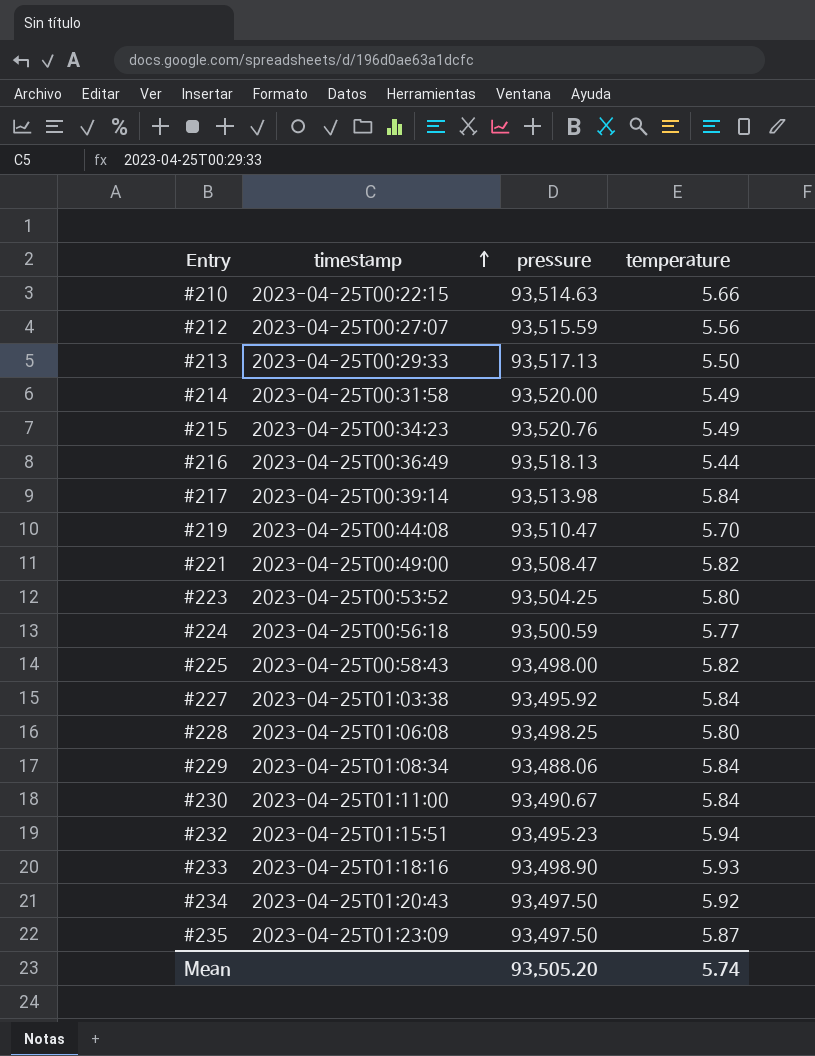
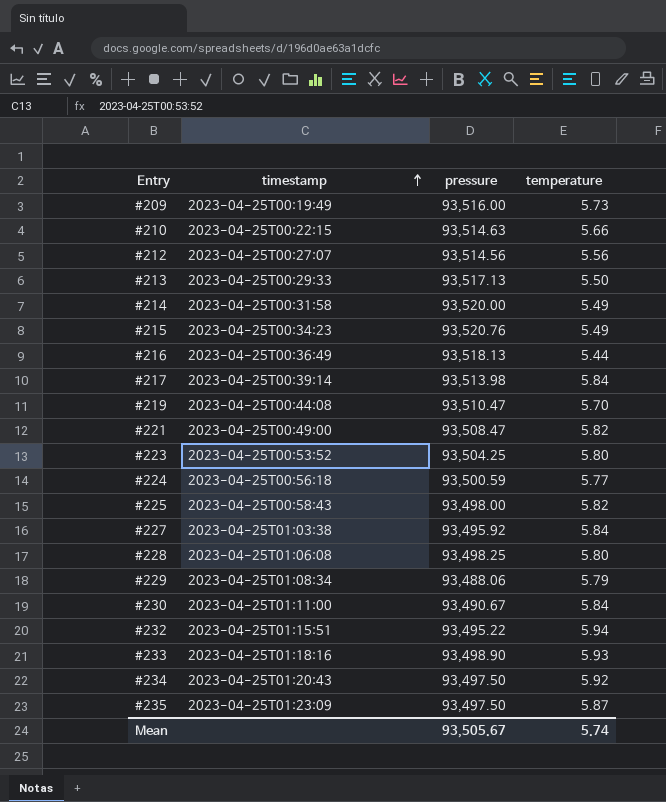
row #209: none -> 2023-04-25T00:19:49 | 93,516.00 | 5.73
#212 | pressure: 93,515.59 -> 93,514.56
#229 | temperature: 5.84 -> 5.79
#232 | pressure: 93,495.23 -> 93,495.22
Mean | pressure: 93,505.20 -> 93,505.67

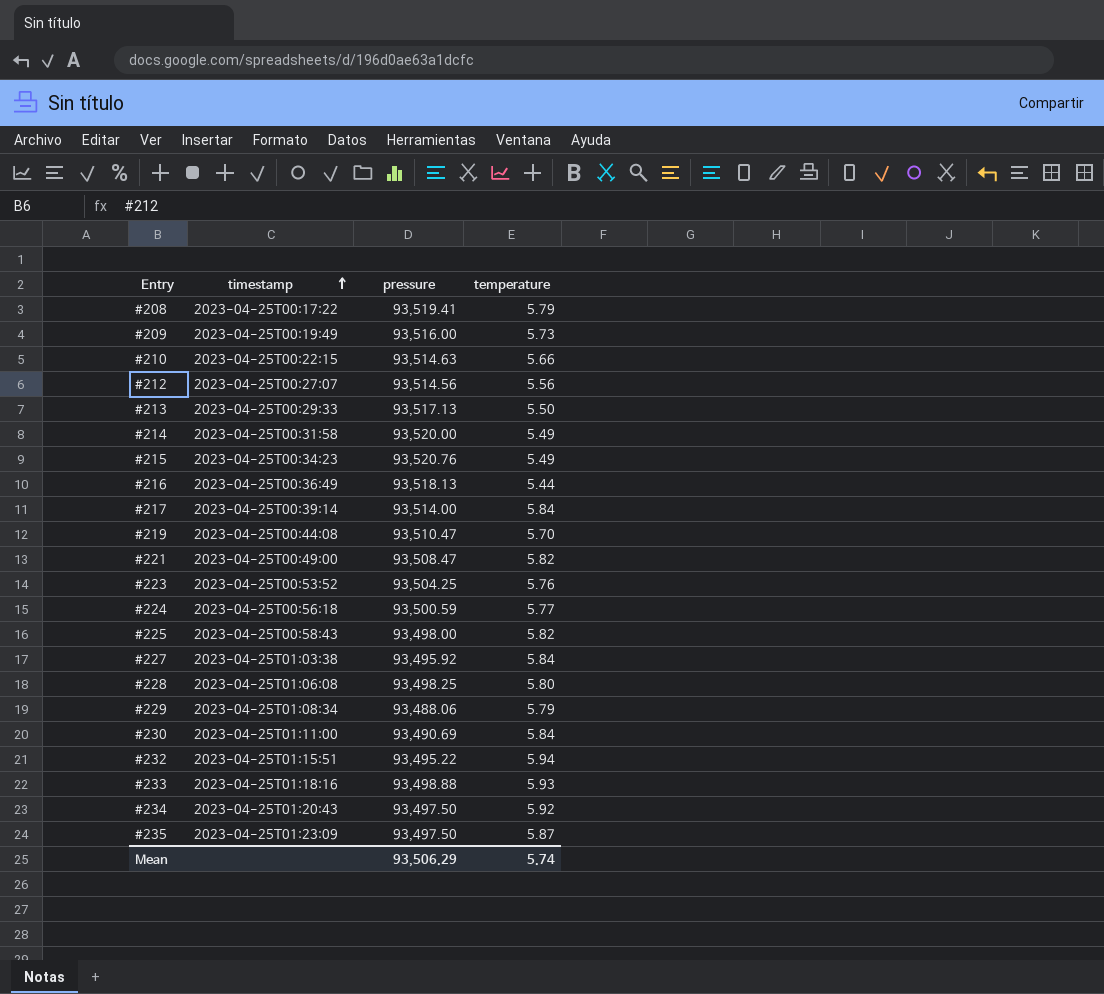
row #208: none -> 2023-04-25T00:17:22 | 93,519.41 | 5.79
#217 | pressure: 93,513.98 -> 93,514.00
#223 | temperature: 5.80 -> 5.76
#230 | pressure: 93,490.67 -> 93,490.69
#233 | pressure: 93,498.90 -> 93,498.88
Mean | pressure: 93,505.67 -> 93,506.29

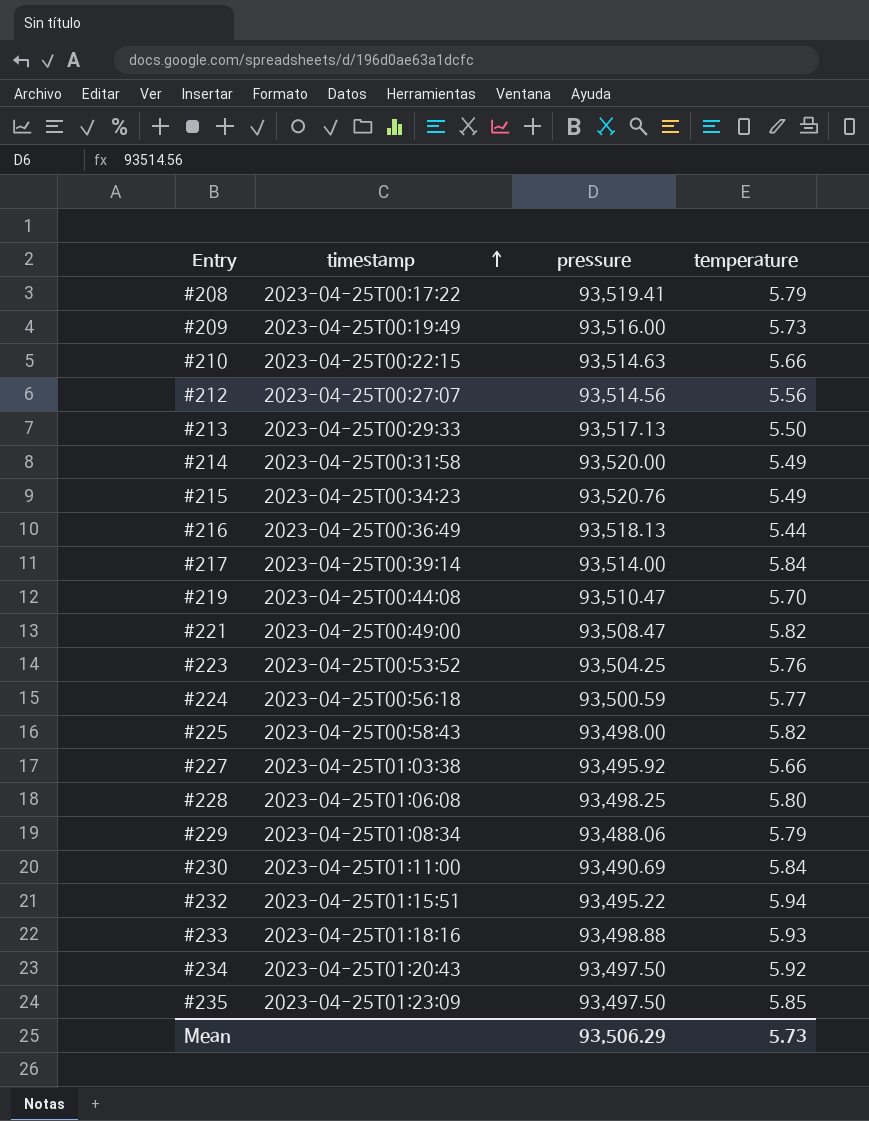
#227 | temperature: 5.84 -> 5.66
#235 | temperature: 5.87 -> 5.85
Mean | temperature: 5.74 -> 5.73

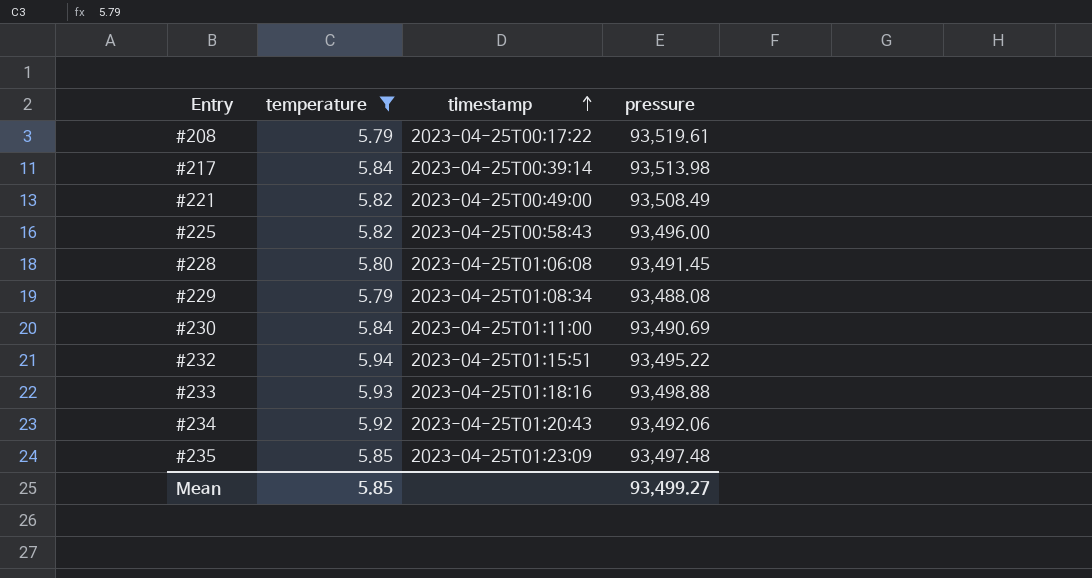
filter: none -> temperature >= 5.79
column temperature | position: 4 -> 2
#208 | pressure: 93,519.41 -> 93,519.61
#217 | pressure: 93,514.00 -> 93,513.98
#221 | pressure: 93,508.47 -> 93,508.49
#225 | pressure: 93,498.00 -> 93,496.00
#228 | pressure: 93,498.25 -> 93,491.45
#229 | pressure: 93,488.06 -> 93,488.08
#234 | pressure: 93,497.50 -> 93,492.06
#235 | pressure: 93,497.50 -> 93,497.48
Mean | temperature: 5.73 -> 5.85
Mean | pressure: 93,506.29 -> 93,499.27

